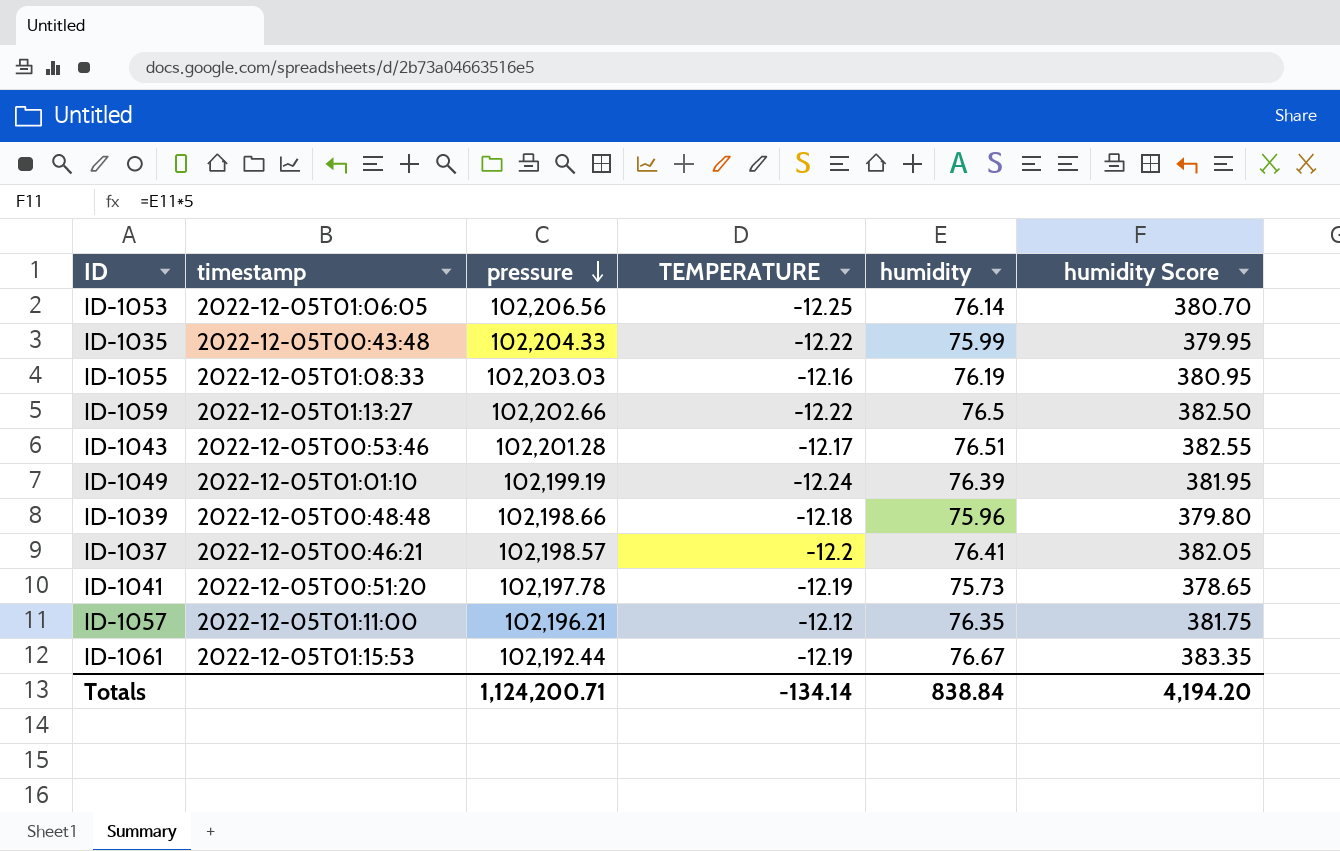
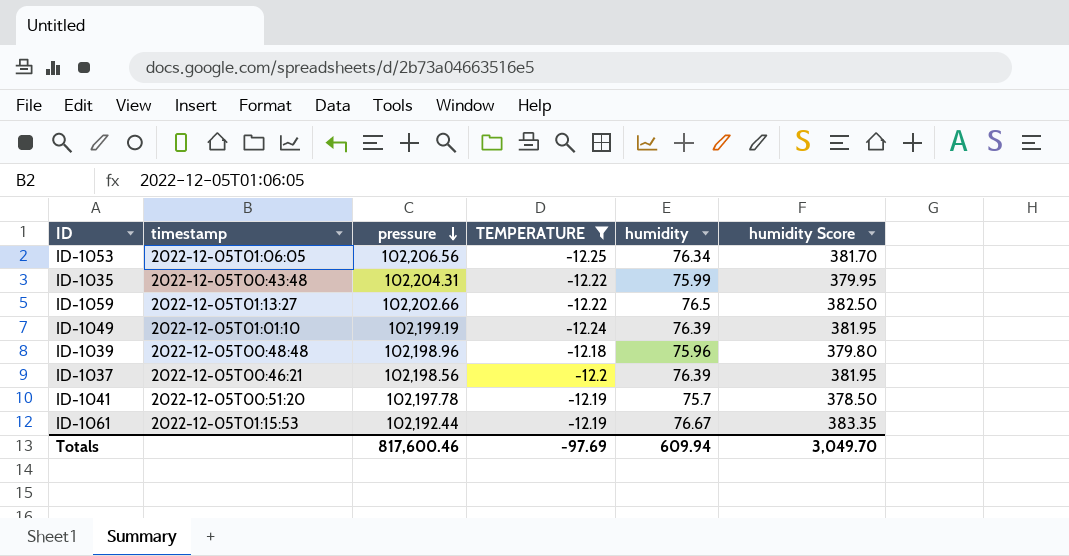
filter: none -> TEMPERATURE <= -12.18
ID-1053 | humidity: 76.14 -> 76.34
ID-1053 | humidity Score: 380.70 -> 381.70
ID-1035 | pressure: 102,204.33 -> 102,204.31
ID-1039 | pressure: 102,198.66 -> 102,198.96
ID-1037 | pressure: 102,198.57 -> 102,198.56
ID-1037 | humidity: 76.41 -> 76.39
ID-1037 | humidity Score: 382.05 -> 381.95
ID-1041 | humidity: 75.73 -> 75.7
ID-1041 | humidity Score: 378.65 -> 378.50
Totals | pressure: 1,124,200.71 -> 817,600.46
Totals | TEMPERATURE: -134.14 -> -97.69
Totals | humidity: 838.84 -> 609.94
Totals | humidity Score: 4,194.20 -> 3,049.70

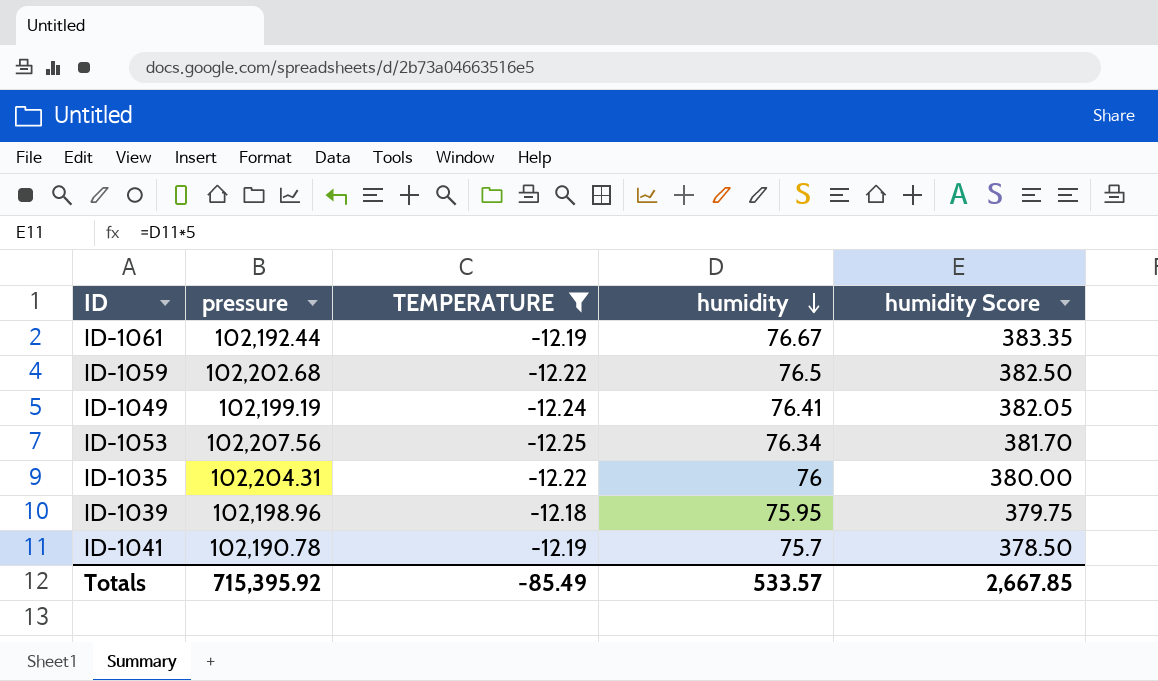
row order: pressure descending -> humidity descending
column timestamp | position: 2 -> none
row ID-1037: 2022-12-05T00:46:21 | 102,198.56 | -12.2 | 76.39 | 381.95 -> none
ID-1059 | pressure: 102,202.66 -> 102,202.68
ID-1049 | humidity: 76.39 -> 76.41
ID-1049 | humidity Score: 381.95 -> 382.05
ID-1053 | pressure: 102,206.56 -> 102,207.56
ID-1035 | humidity: 75.99 -> 76
ID-1035 | humidity Score: 379.95 -> 380.00
ID-1039 | humidity: 75.96 -> 75.95
ID-1039 | humidity Score: 379.80 -> 379.75
ID-1041 | pressure: 102,197.78 -> 102,190.78
Totals | pressure: 817,600.46 -> 715,395.92
Totals | TEMPERATURE: -97.69 -> -85.49
Totals | humidity: 609.94 -> 533.57
Totals | humidity Score: 3,049.70 -> 2,667.85

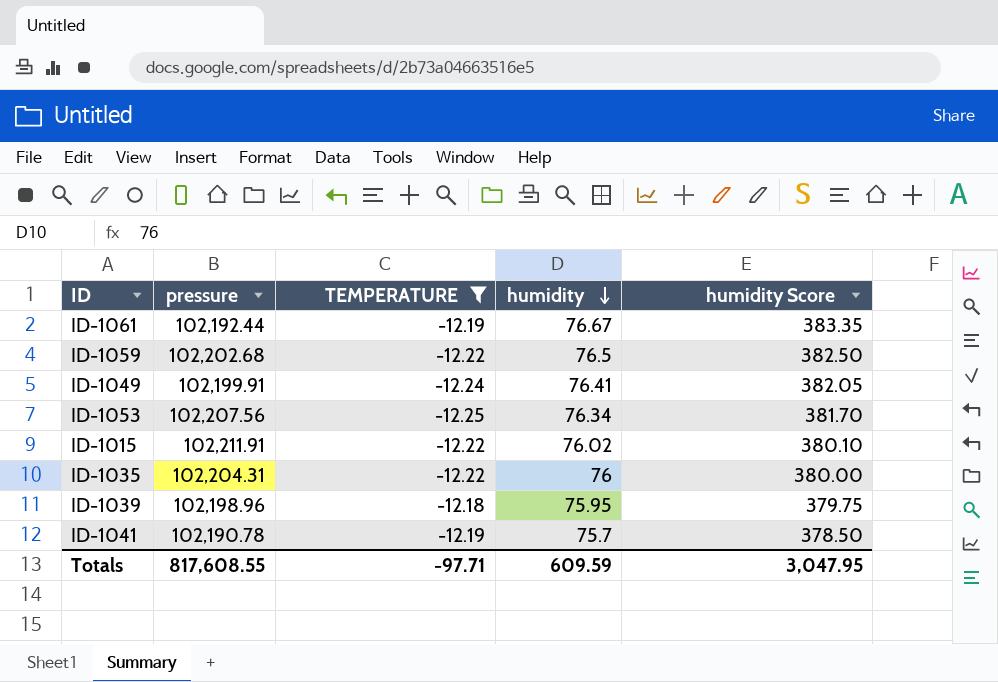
ID-1049 | pressure: 102,199.19 -> 102,199.91
row ID-1015: none -> 102,211.91 | -12.22 | 76.02 | 380.10
Totals | pressure: 715,395.92 -> 817,608.55
Totals | TEMPERATURE: -85.49 -> -97.71
Totals | humidity: 533.57 -> 609.59
Totals | humidity Score: 2,667.85 -> 3,047.95

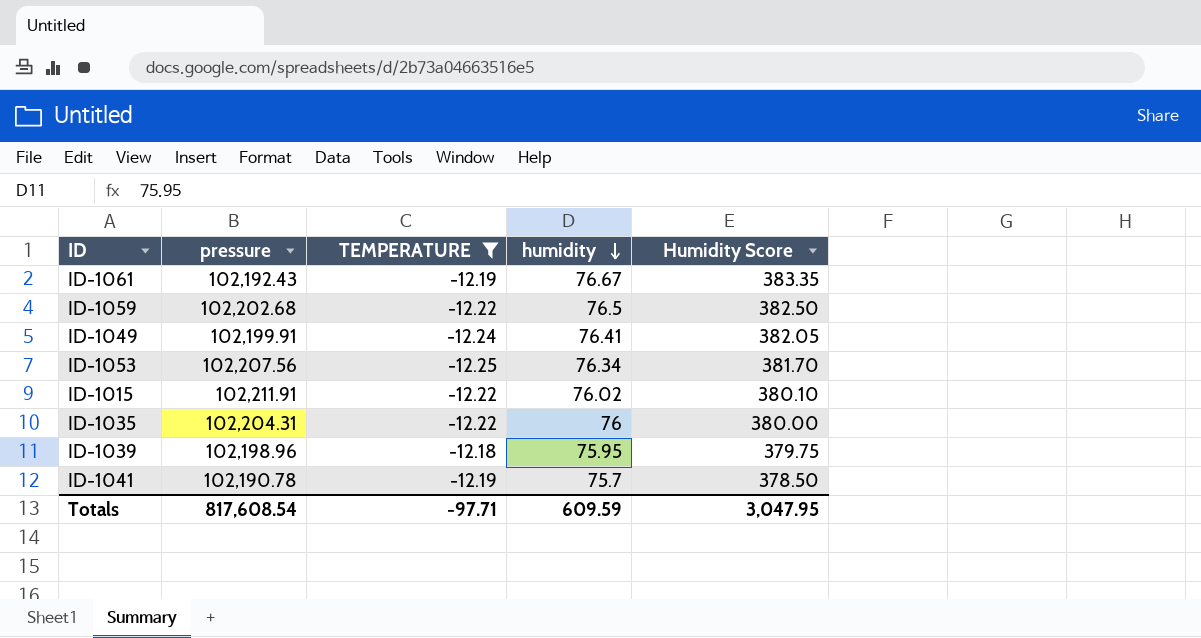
column name: humidity Score -> Humidity Score
ID-1061 | pressure: 102,192.44 -> 102,192.43
Totals | pressure: 817,608.55 -> 817,608.54

